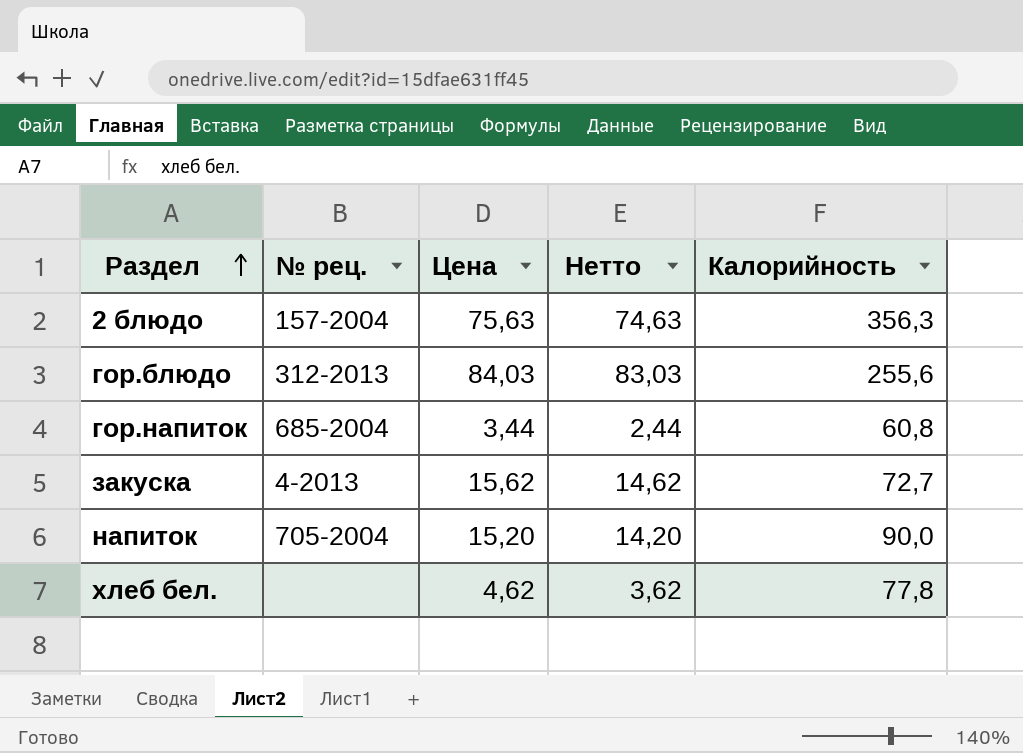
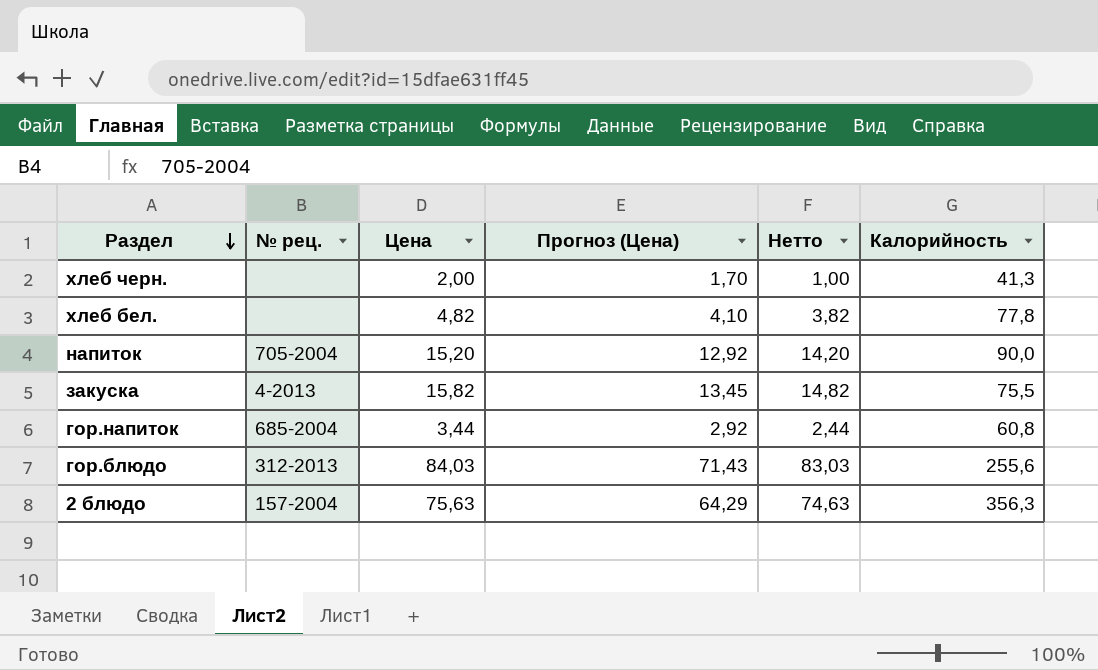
row order: Раздел ascending -> Раздел descending
column Прогноз (Цена) | formula: none -> [Цена] * 0,85
row хлеб черн.: none -> none | 2,00 | 1,70 | 1,00 | 41,3
хлеб бел. | Цена: 4,62 -> 4,82
хлеб бел. | Нетто: 3,62 -> 3,82
закуска | Цена: 15,62 -> 15,82
закуска | Нетто: 14,62 -> 14,82
закуска | Калорийность: 72,7 -> 75,5

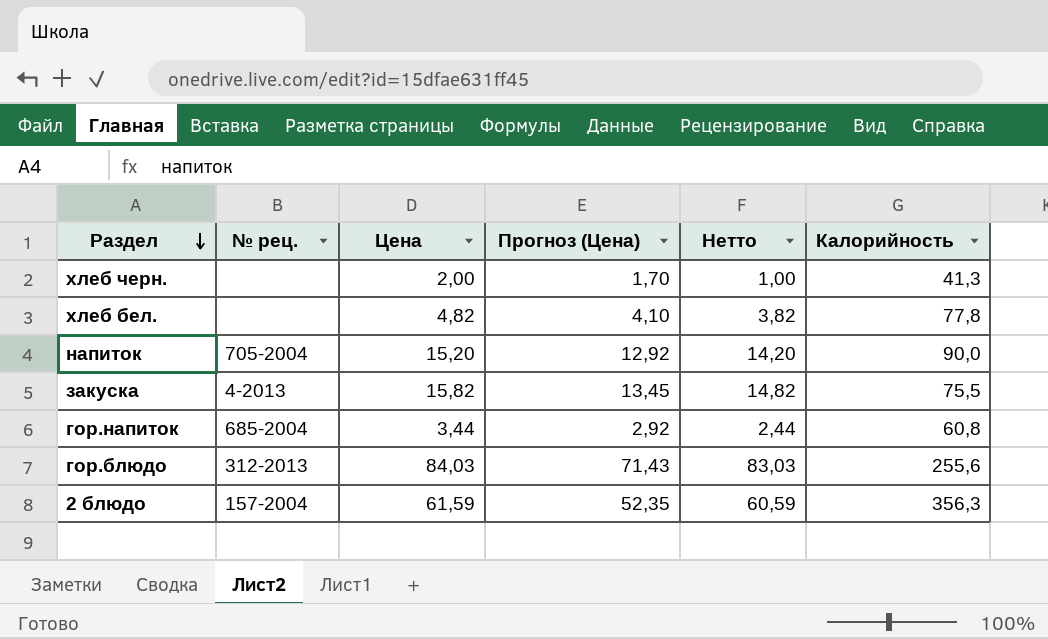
2 блюдо | Цена: 75,63 -> 61,59
2 блюдо | Прогноз (Цена): 64,29 -> 52,35
2 блюдо | Нетто: 74,63 -> 60,59

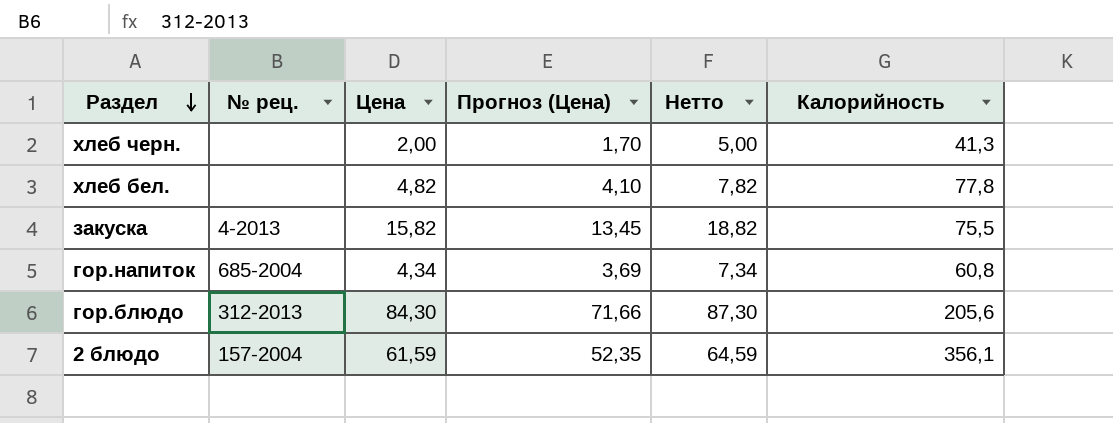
column Нетто | formula: [Цена] - 1 -> [Цена] + 3
row напиток: 705-2004 | 15,20 | 12,92 | 14,20 | 90,0 -> none
гор.напиток | Цена: 3,44 -> 4,34
гор.напиток | Прогноз (Цена): 2,92 -> 3,69
гор.блюдо | Цена: 84,03 -> 84,30
гор.блюдо | Прогноз (Цена): 71,43 -> 71,66
гор.блюдо | Калорийность: 255,6 -> 205,6
2 блюдо | Калорийность: 356,3 -> 356,1

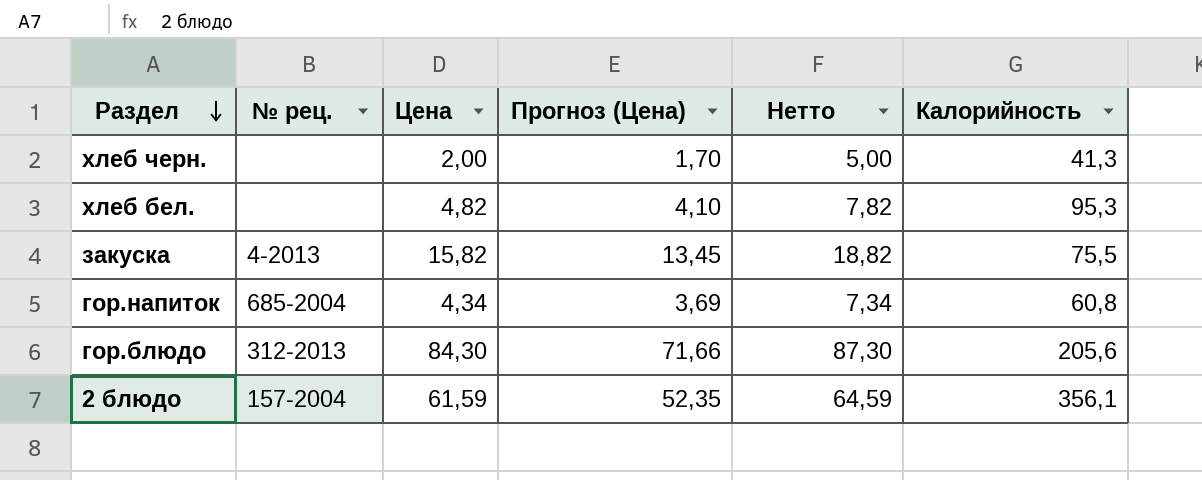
хлеб бел. | Калорийность: 77,8 -> 95,3

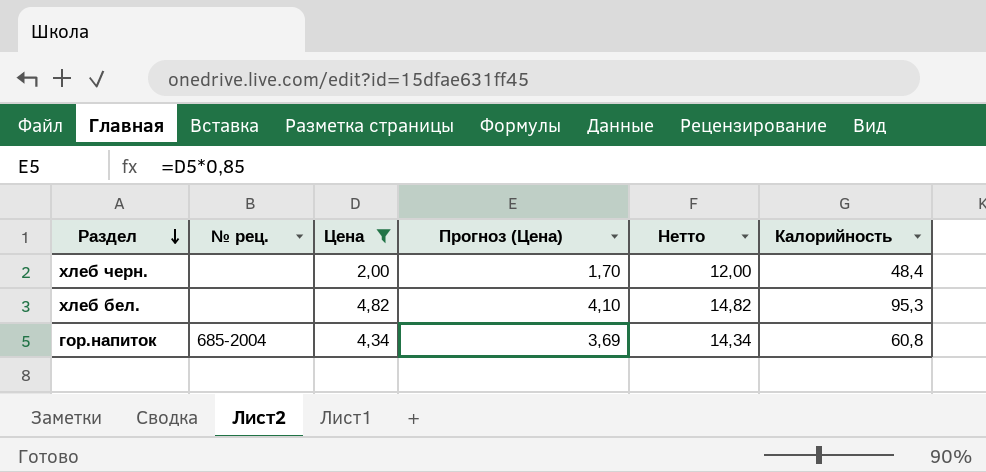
filter: none -> Цена <= 4,82
column Нетто | formula: [Цена] + 3 -> [Цена] + 10
хлеб черн. | Калорийность: 41,3 -> 48,4

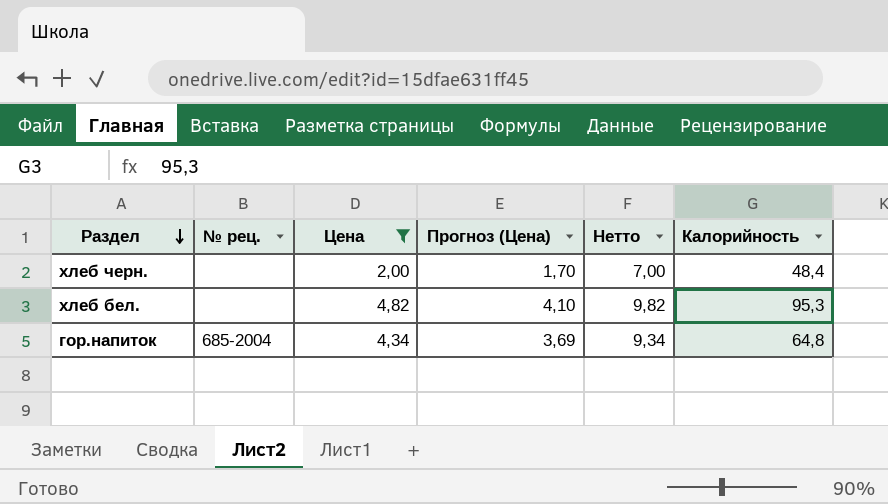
column Нетто | formula: [Цена] + 10 -> [Цена] + 5
гор.напиток | Калорийность: 60,8 -> 64,8

